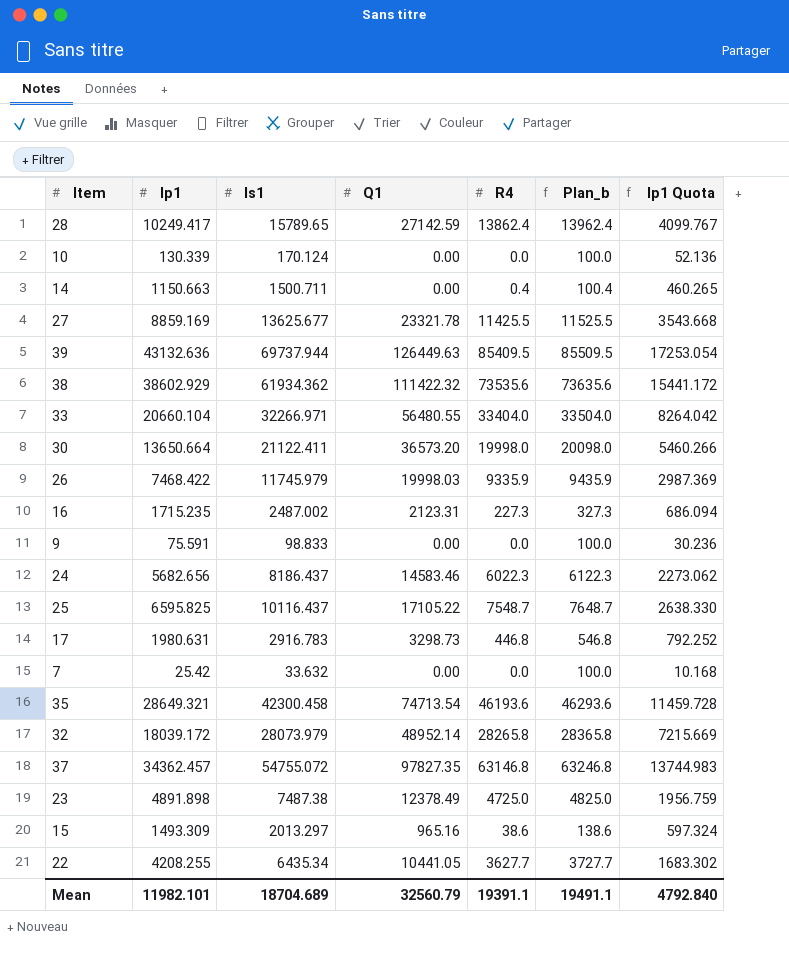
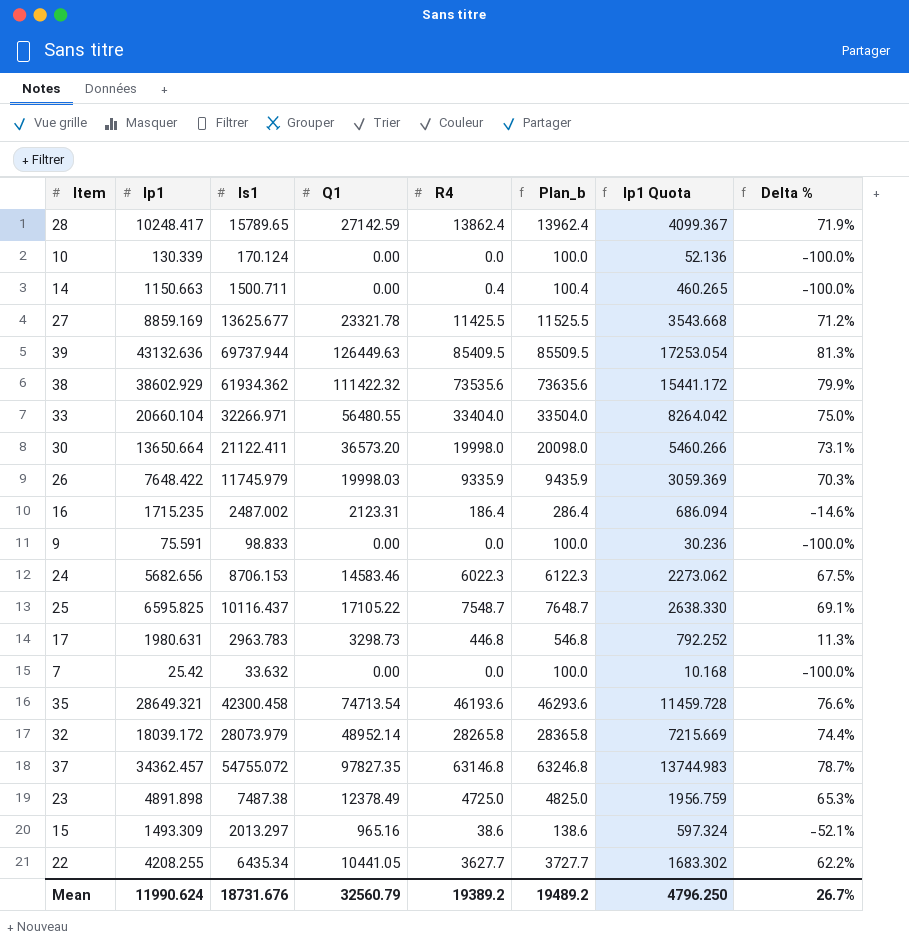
column Delta % | formula: none -> ([Q1] - [Is1]) / [Is1]
28 | Ip1: 10249.417 -> 10248.417
28 | Ip1 Quota: 4099.767 -> 4099.367
26 | Ip1: 7468.422 -> 7648.422
26 | Ip1 Quota: 2987.369 -> 3059.369
16 | R4: 227.3 -> 186.4
16 | Plan_b: 327.3 -> 286.4
24 | Is1: 8186.437 -> 8706.153
17 | Is1: 2916.783 -> 2963.783
Mean | Ip1: 11982.101 -> 11990.624
Mean | Is1: 18704.689 -> 18731.676
Mean | R4: 19391.1 -> 19389.2
Mean | Plan_b: 19491.1 -> 19489.2
Mean | Ip1 Quota: 4792.840 -> 4796.250

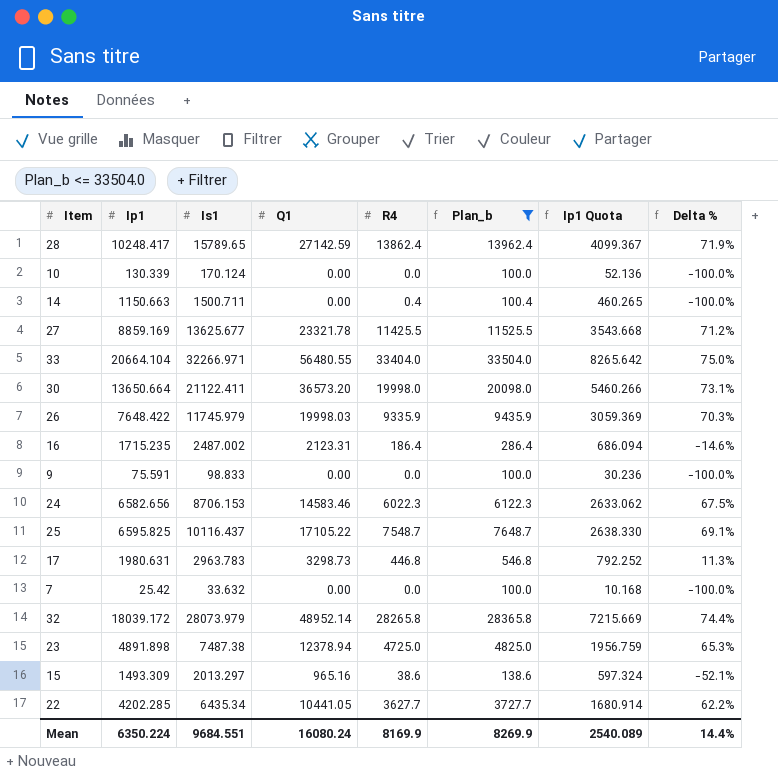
filter: none -> Plan_b <= 33504.0
33 | Ip1: 20660.104 -> 20664.104
33 | Ip1 Quota: 8264.042 -> 8265.642
24 | Ip1: 5682.656 -> 6582.656
24 | Ip1 Quota: 2273.062 -> 2633.062
23 | Q1: 12378.49 -> 12378.94
22 | Ip1: 4208.255 -> 4202.285
22 | Ip1 Quota: 1683.302 -> 1680.914
Mean | Ip1: 11990.624 -> 6350.224
Mean | Is1: 18731.676 -> 9684.551
Mean | Q1: 32560.79 -> 16080.24
Mean | R4: 19389.2 -> 8169.9
Mean | Plan_b: 19489.2 -> 8269.9
Mean | Ip1 Quota: 4796.250 -> 2540.089
Mean | Delta %: 26.7% -> 14.4%

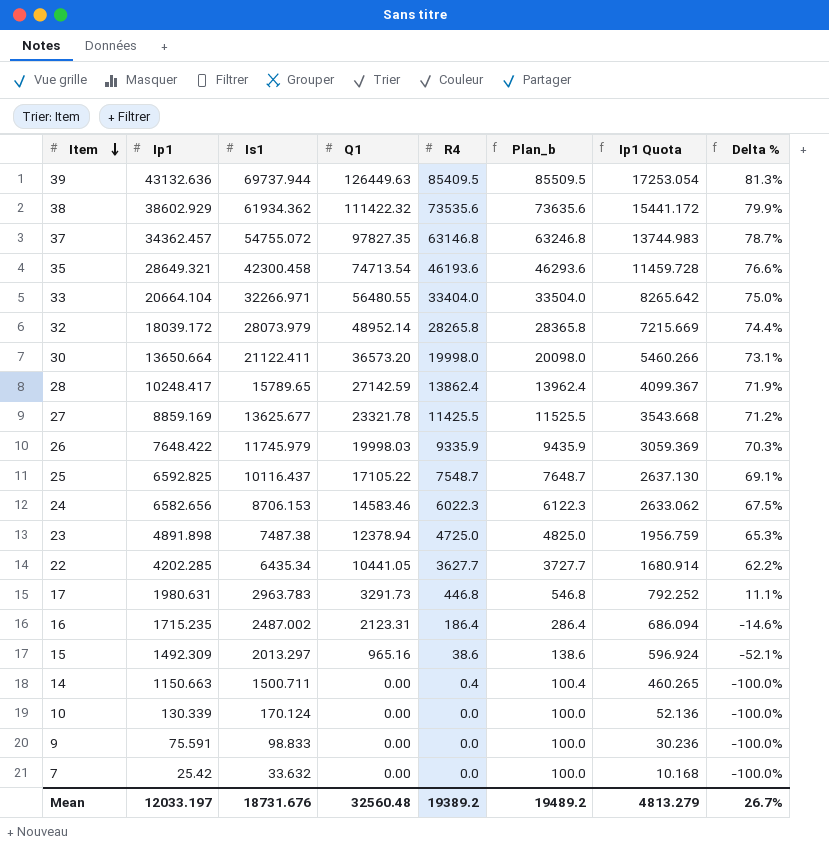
filter: Plan_b <= 33504.0 -> none
row order: none -> Item descending
25 | Ip1: 6595.825 -> 6592.825
25 | Ip1 Quota: 2638.330 -> 2637.130
17 | Q1: 3298.73 -> 3291.73
17 | Delta %: 11.3% -> 11.1%
15 | Ip1: 1493.309 -> 1492.309
15 | Ip1 Quota: 597.324 -> 596.924
Mean | Ip1: 6350.224 -> 12033.197
Mean | Is1: 9684.551 -> 18731.676
Mean | Q1: 16080.24 -> 32560.48
Mean | R4: 8169.9 -> 19389.2
Mean | Plan_b: 8269.9 -> 19489.2
Mean | Ip1 Quota: 2540.089 -> 4813.279
Mean | Delta %: 14.4% -> 26.7%

